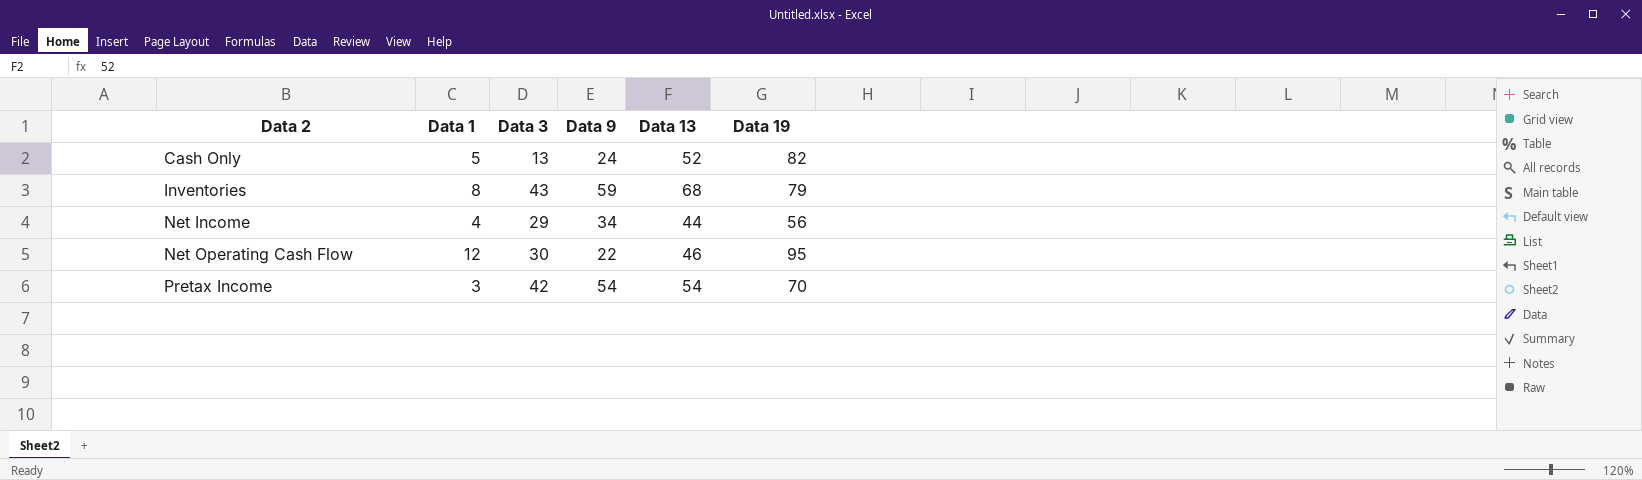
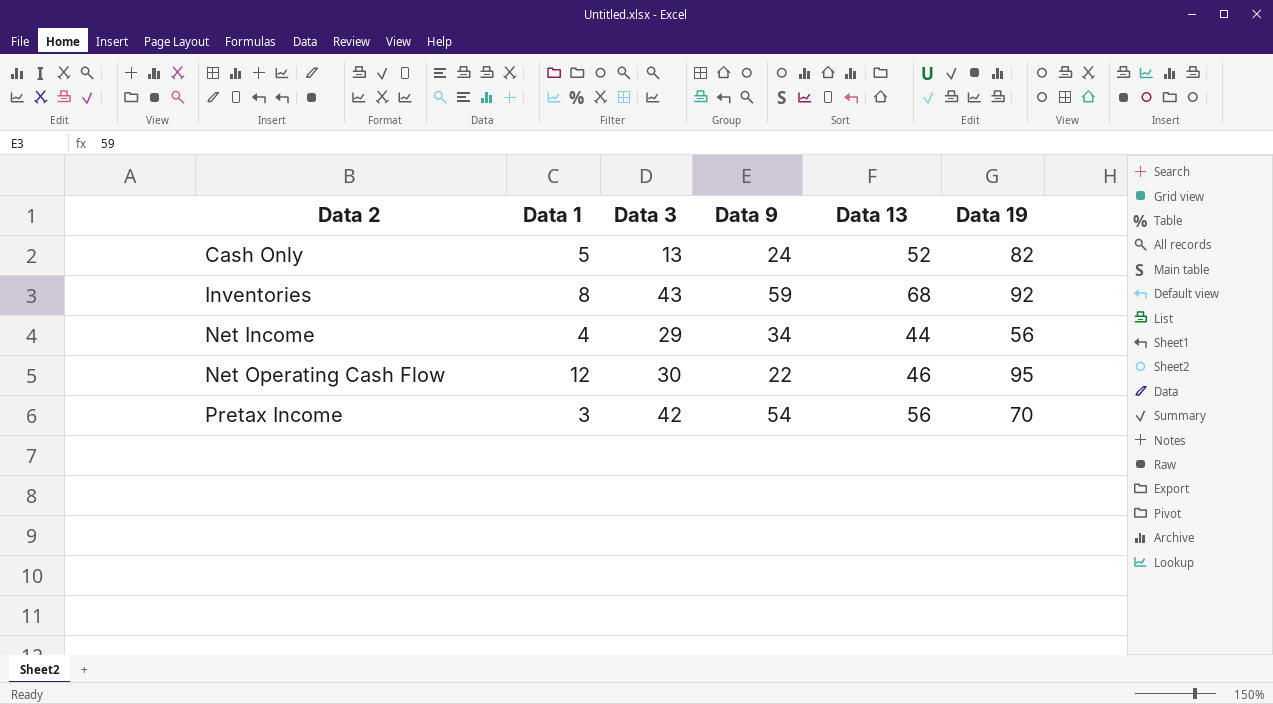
Inventories | Data 19: 79 -> 92
Pretax Income | Data 13: 54 -> 56

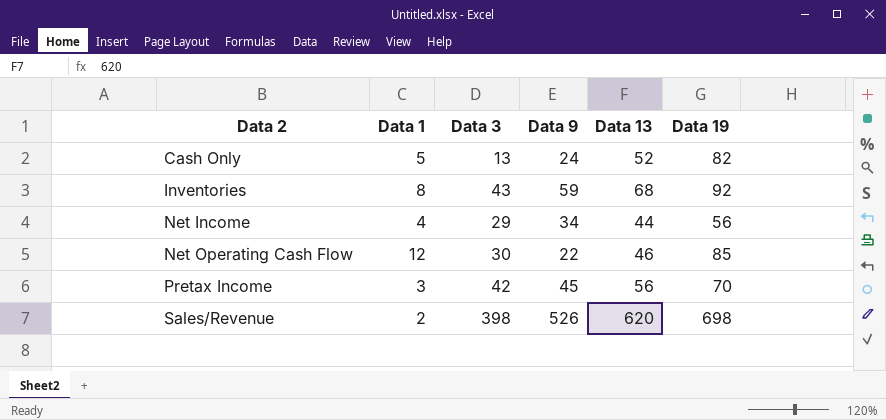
Net Operating Cash Flow | Data 19: 95 -> 85
Pretax Income | Data 9: 54 -> 45
row Sales/Revenue: none -> 2 | 398 | 526 | 620 | 698

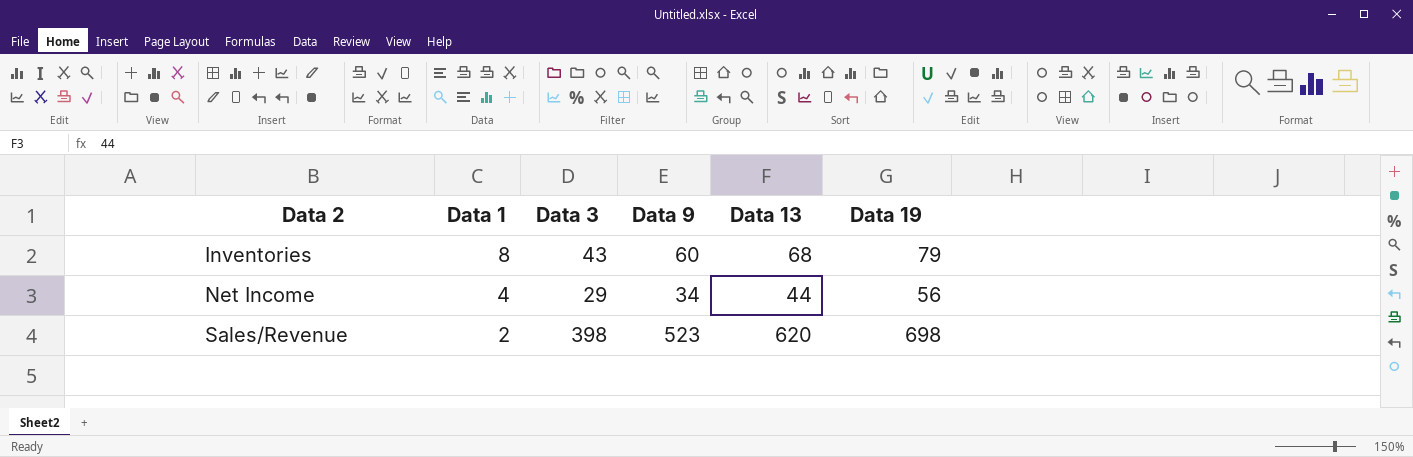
row Cash Only: 5 | 13 | 24 | 52 | 82 -> none
row Net Operating Cash Flow: 12 | 30 | 22 | 46 | 85 -> none
row Pretax Income: 3 | 42 | 45 | 56 | 70 -> none
Inventories | Data 9: 59 -> 60
Inventories | Data 19: 92 -> 79
Sales/Revenue | Data 9: 526 -> 523

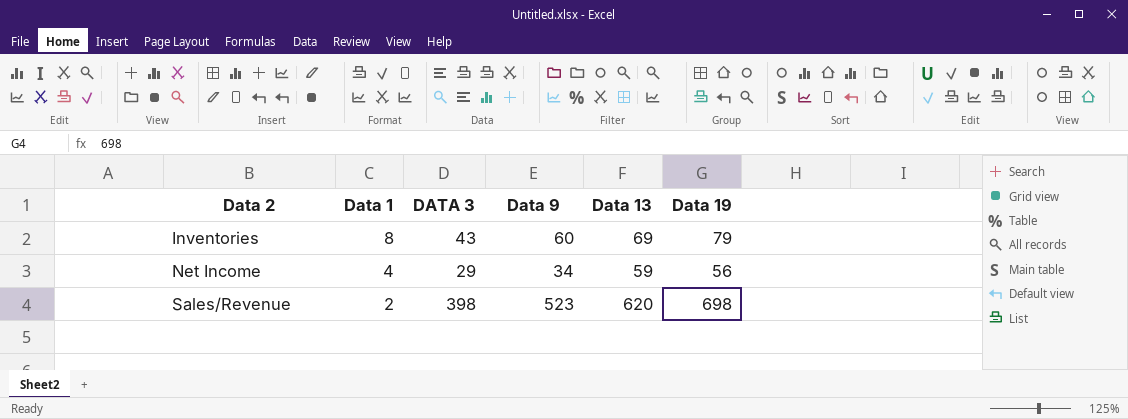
column name: Data 3 -> DATA 3
Inventories | Data 13: 68 -> 69
Net Income | Data 13: 44 -> 59

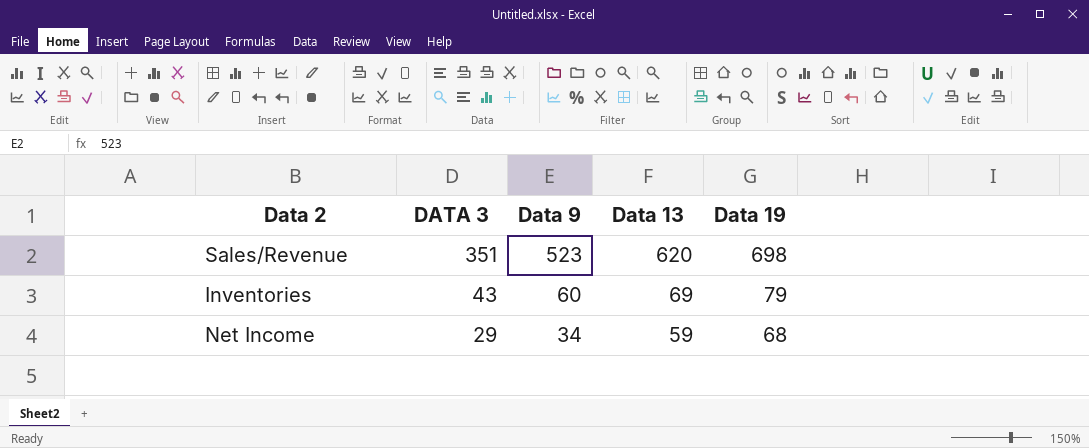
row order: Data 2 ascending -> DATA 3 descending
column Data 1 | position: 2 -> none
Sales/Revenue | DATA 3: 398 -> 351
Net Income | Data 19: 56 -> 68

